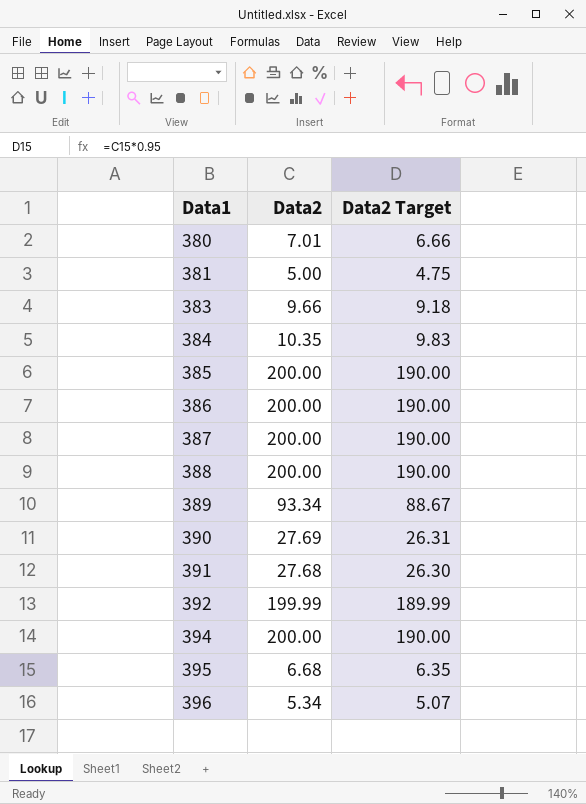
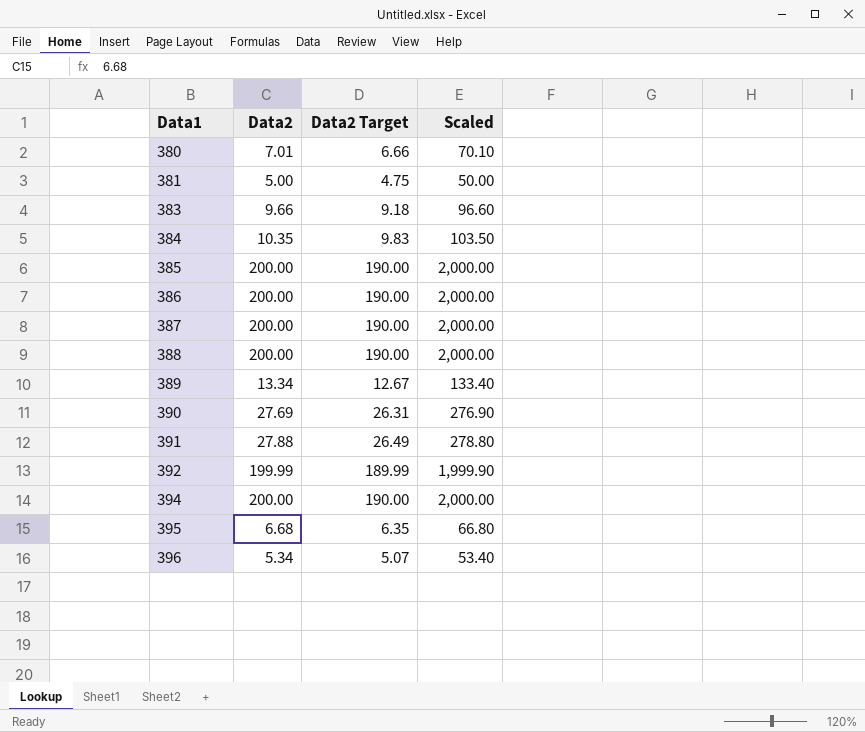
column Scaled | formula: none -> [Data2] * 10
389 | Data2: 93.34 -> 13.34
389 | Data2 Target: 88.67 -> 12.67
391 | Data2: 27.68 -> 27.88
391 | Data2 Target: 26.30 -> 26.49

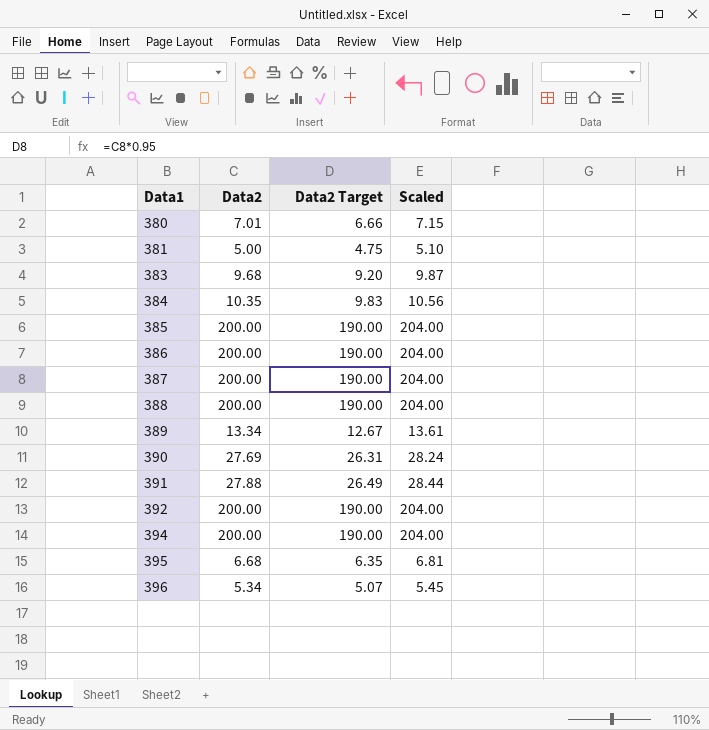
column Scaled | formula: [Data2] * 10 -> [Data2] * 1.02
383 | Data2: 9.66 -> 9.68
383 | Data2 Target: 9.18 -> 9.20
392 | Data2: 199.99 -> 200.00
392 | Data2 Target: 189.99 -> 190.00

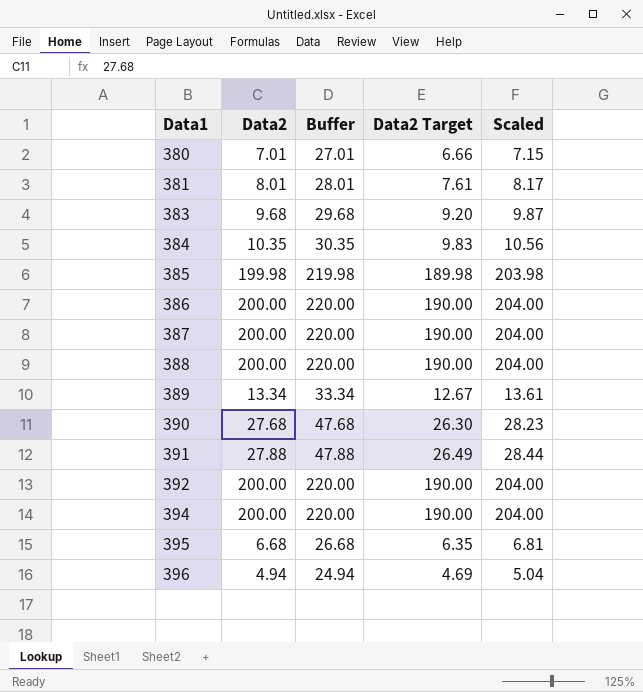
column Buffer | formula: none -> [Data2] + 20
381 | Data2: 5.00 -> 8.01
381 | Data2 Target: 4.75 -> 7.61
381 | Scaled: 5.10 -> 8.17
385 | Data2: 200.00 -> 199.98
385 | Data2 Target: 190.00 -> 189.98
385 | Scaled: 204.00 -> 203.98
390 | Data2: 27.69 -> 27.68
390 | Data2 Target: 26.31 -> 26.30
390 | Scaled: 28.24 -> 28.23
396 | Data2: 5.34 -> 4.94
396 | Data2 Target: 5.07 -> 4.69
396 | Scaled: 5.45 -> 5.04

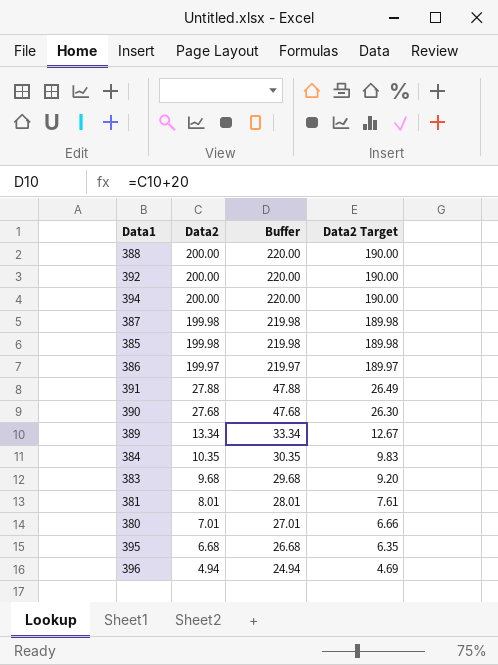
row order: Data1 ascending -> Data2 descending
column Scaled | formula: [Data2] * 1.02 -> none
387 | Data2: 200.00 -> 199.98
387 | Buffer: 220.00 -> 219.98
387 | Data2 Target: 190.00 -> 189.98
386 | Data2: 200.00 -> 199.97
386 | Buffer: 220.00 -> 219.97
386 | Data2 Target: 190.00 -> 189.97

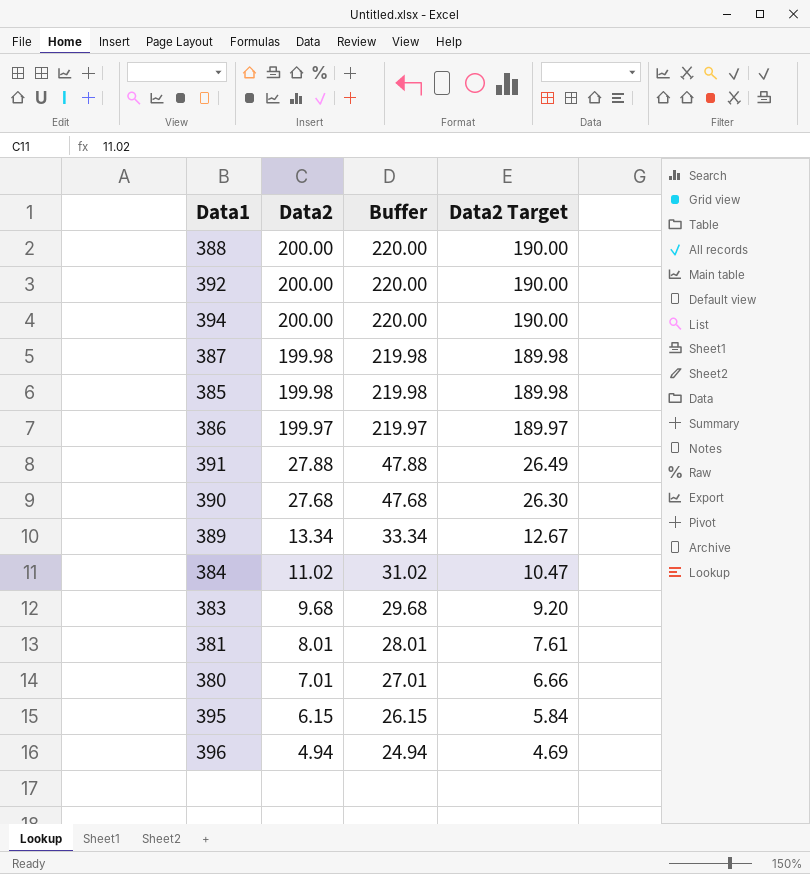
384 | Data2: 10.35 -> 11.02
384 | Buffer: 30.35 -> 31.02
384 | Data2 Target: 9.83 -> 10.47
395 | Data2: 6.68 -> 6.15
395 | Buffer: 26.68 -> 26.15
395 | Data2 Target: 6.35 -> 5.84

